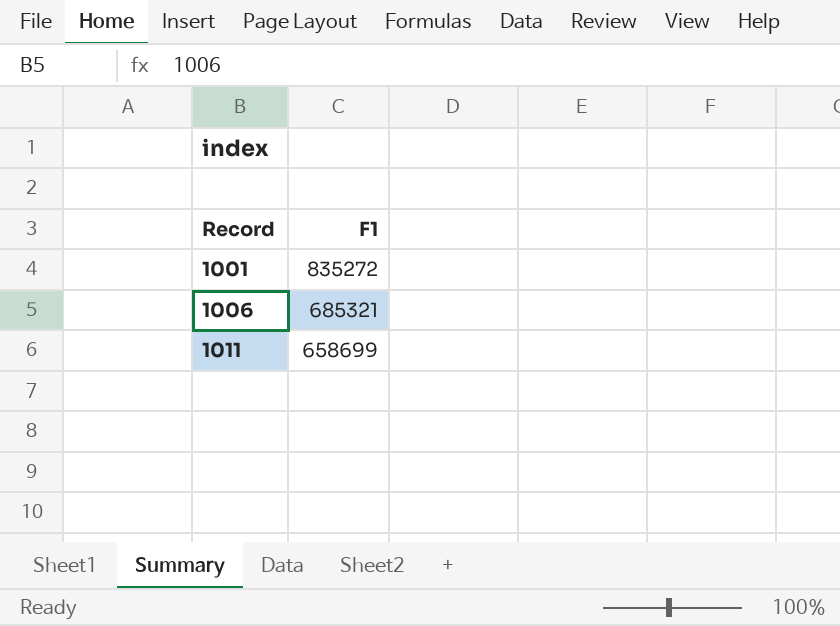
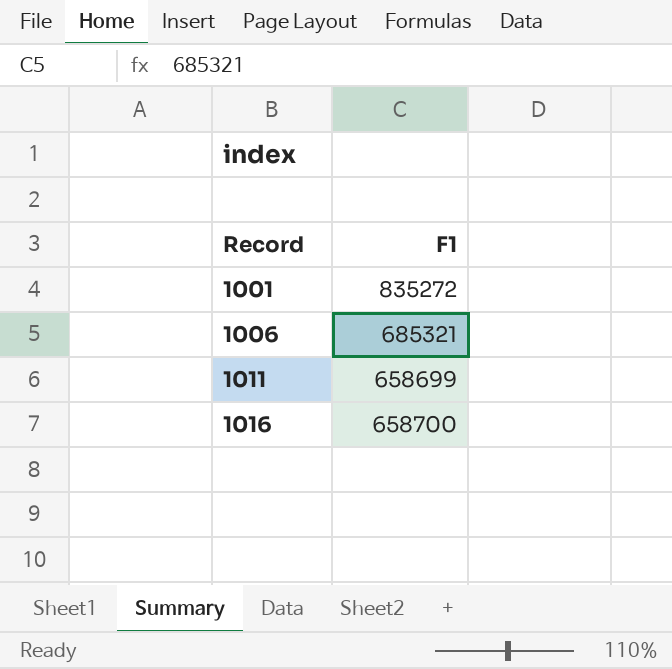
row 1016: none -> 658700

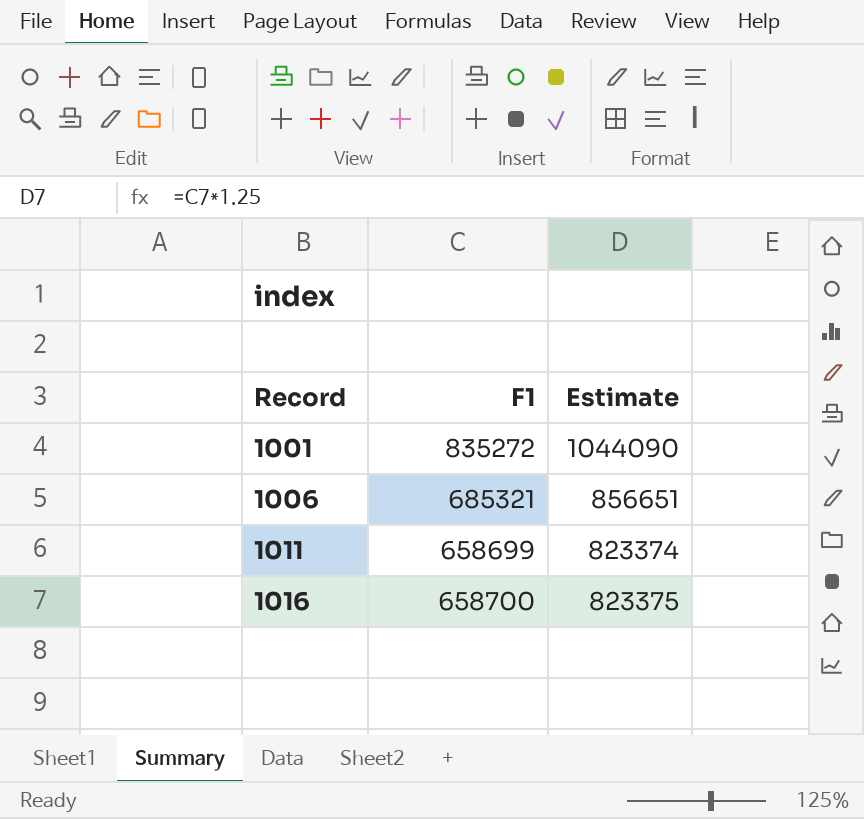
column Estimate | formula: none -> [F1] * 1.25

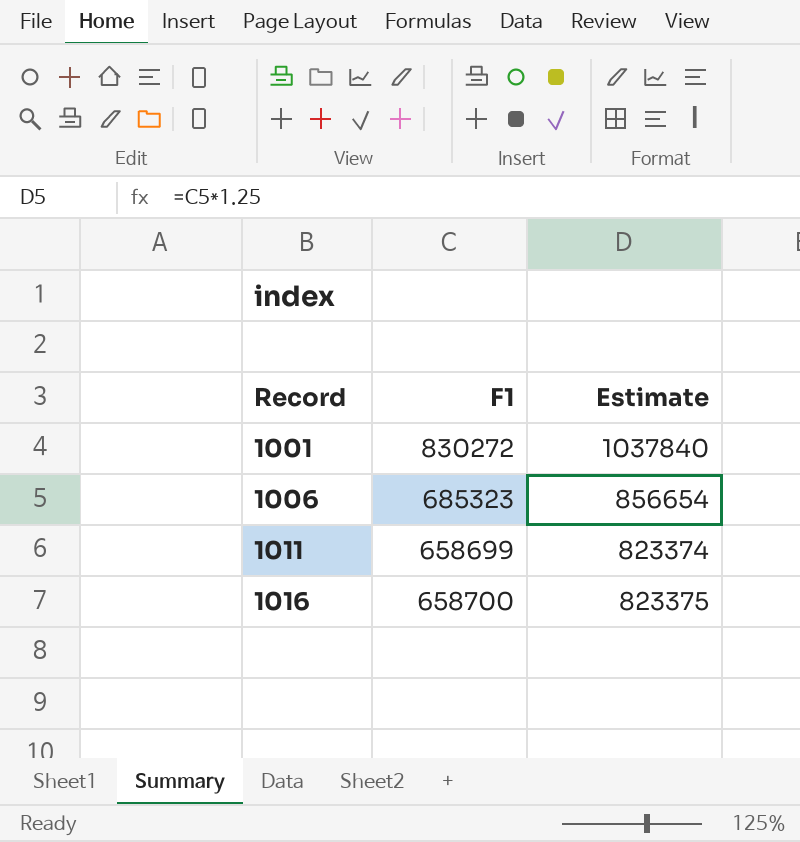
1001 | F1: 835272 -> 830272
1001 | Estimate: 1044090 -> 1037840
1006 | F1: 685321 -> 685323
1006 | Estimate: 856651 -> 856654

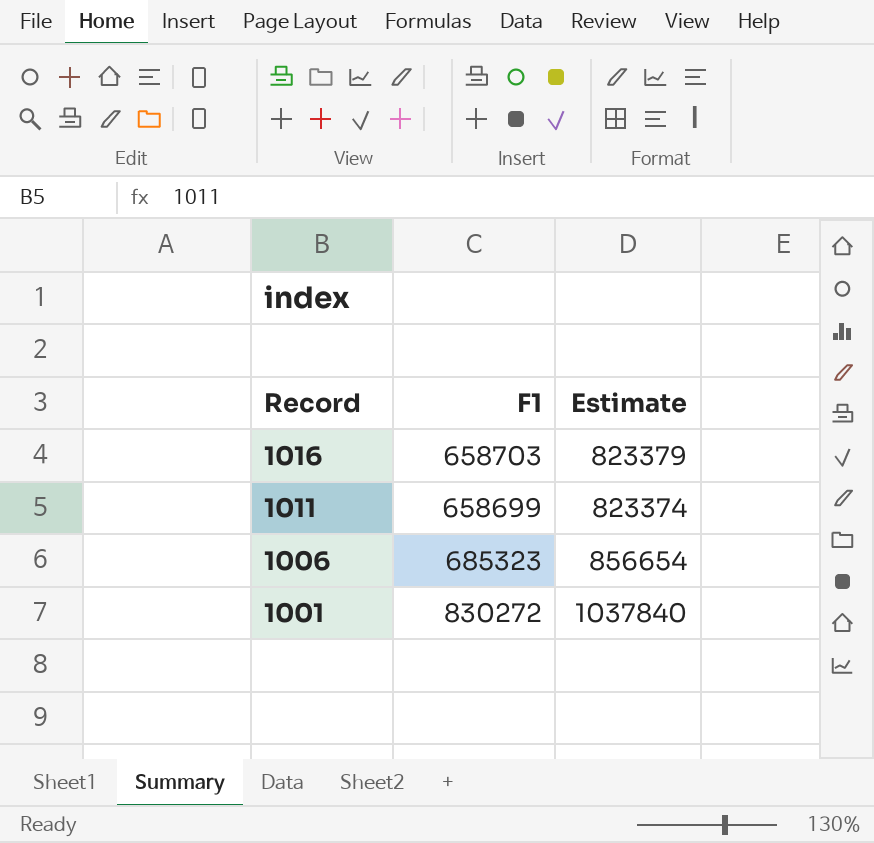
row order: Record ascending -> Record descending
1016 | F1: 658700 -> 658703
1016 | Estimate: 823375 -> 823379

